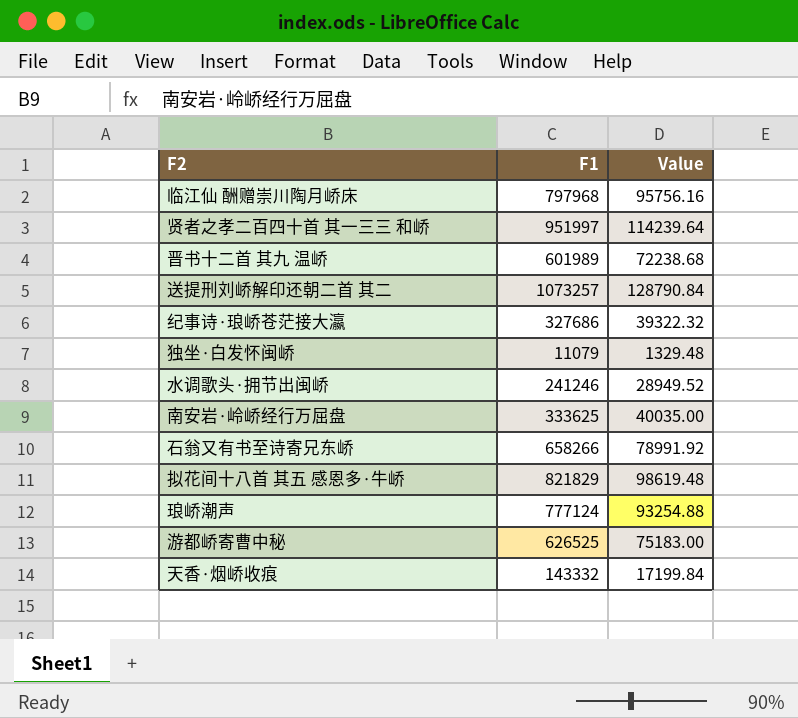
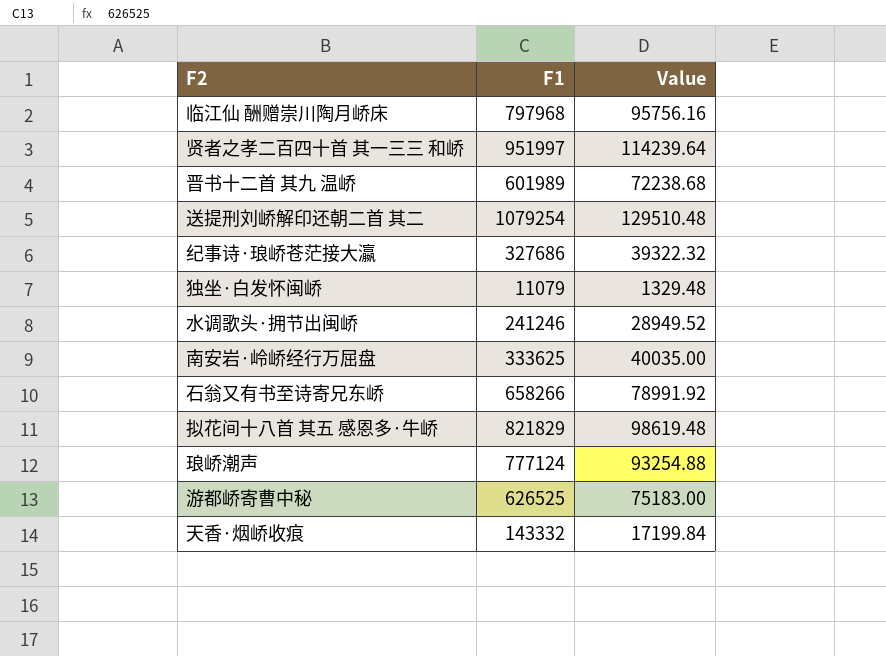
送提刑刘峤解印还朝二首 其二 | F1: 1073257 -> 1079254
送提刑刘峤解印还朝二首 其二 | Value: 128790.84 -> 129510.48

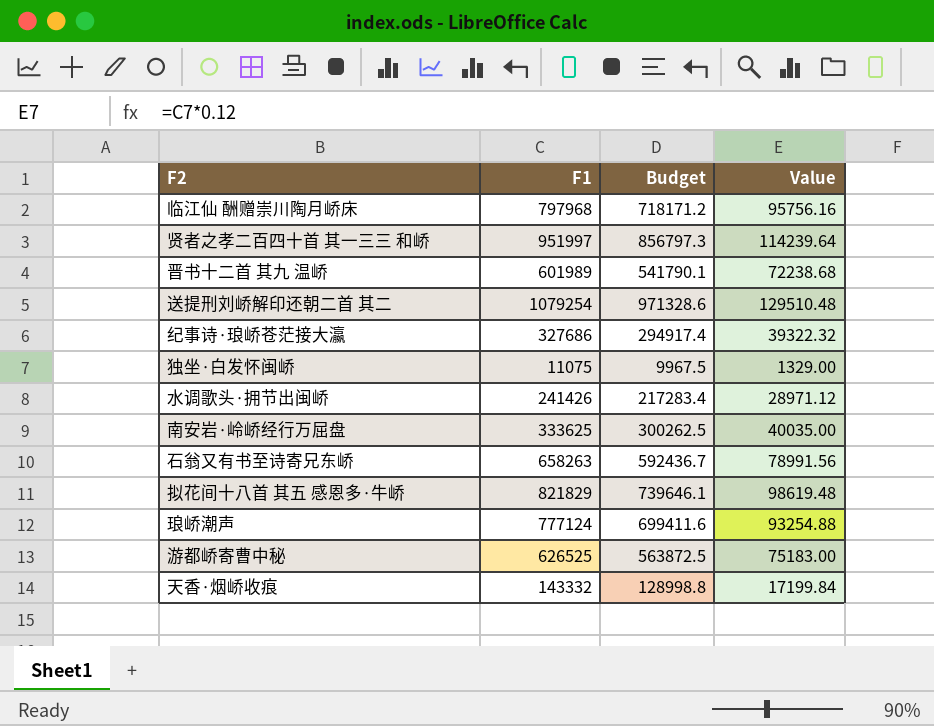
column Budget | formula: none -> [F1] * 0.9
独坐·白发怀闽峤 | F1: 11079 -> 11075
独坐·白发怀闽峤 | Value: 1329.48 -> 1329.00
水调歌头·拥节出闽峤 | F1: 241246 -> 241426
水调歌头·拥节出闽峤 | Value: 28949.52 -> 28971.12
石翁又有书至诗寄兄东峤 | F1: 658266 -> 658263
石翁又有书至诗寄兄东峤 | Value: 78991.92 -> 78991.56

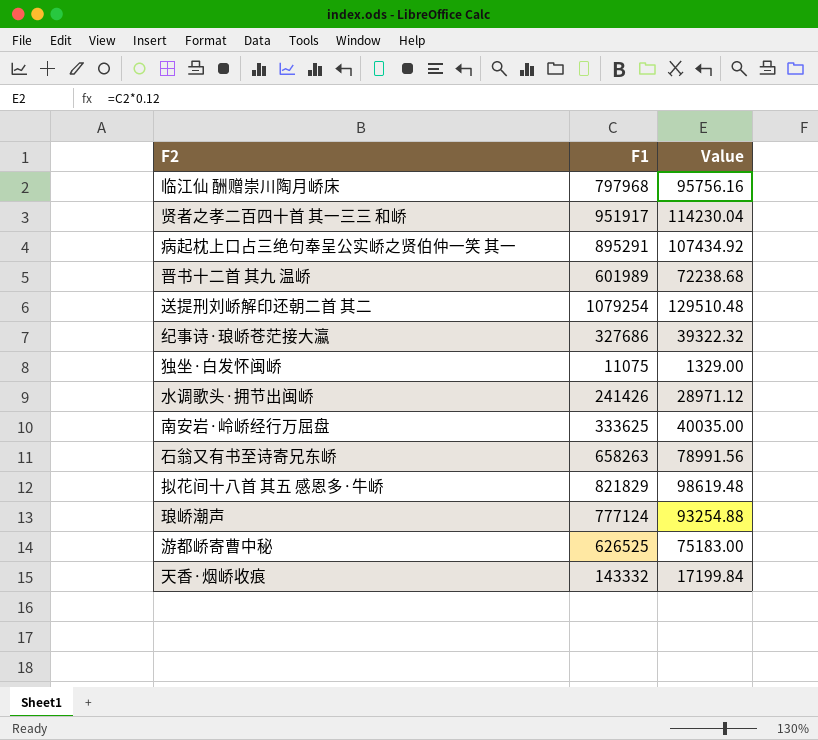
column Budget | formula: [F1] * 0.9 -> none
贤者之孝二百四十首 其一三三 和峤 | F1: 951997 -> 951917
贤者之孝二百四十首 其一三三 和峤 | Value: 114239.64 -> 114230.04
row 病起枕上口占三绝句奉呈公实峤之贤伯仲一笑 其一: none -> 895291 | 107434.92

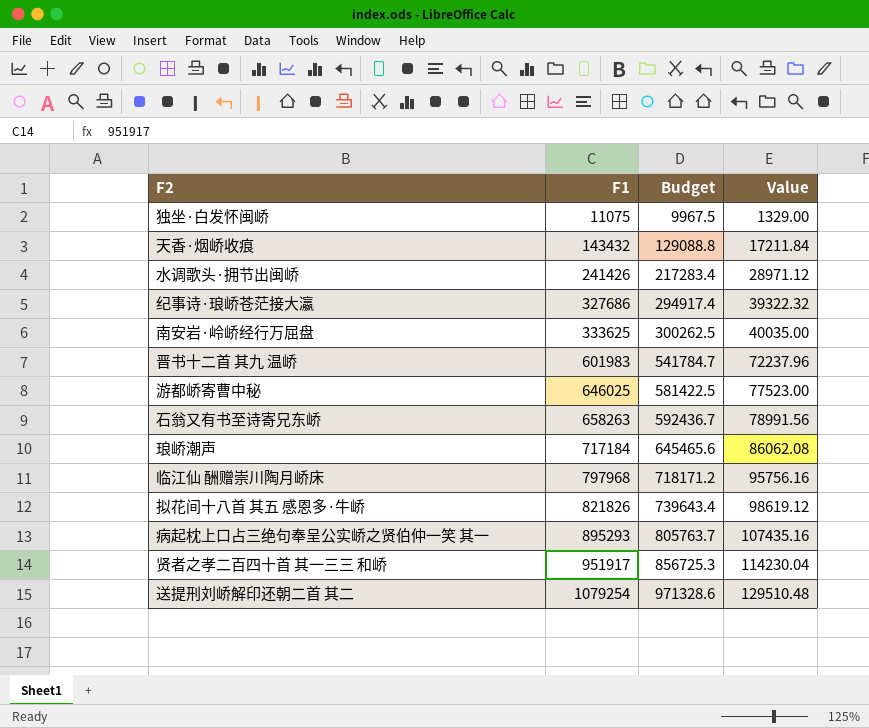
row order: none -> F1 ascending
column Budget | formula: none -> [F1] * 0.9
天香·烟峤收痕 | F1: 143332 -> 143432
天香·烟峤收痕 | Value: 17199.84 -> 17211.84
晋书十二首 其九 温峤 | F1: 601989 -> 601983
晋书十二首 其九 温峤 | Value: 72238.68 -> 72237.96
游都峤寄曹中秘 | F1: 626525 -> 646025
游都峤寄曹中秘 | Value: 75183.00 -> 77523.00
琅峤潮声 | F1: 777124 -> 717184
琅峤潮声 | Value: 93254.88 -> 86062.08
拟花间十八首 其五 感恩多·牛峤 | F1: 821829 -> 821826
拟花间十八首 其五 感恩多·牛峤 | Value: 98619.48 -> 98619.12
病起枕上口占三绝句奉呈公实峤之贤伯仲一笑 其一 | F1: 895291 -> 895293
病起枕上口占三绝句奉呈公实峤之贤伯仲一笑 其一 | Value: 107434.92 -> 107435.16

